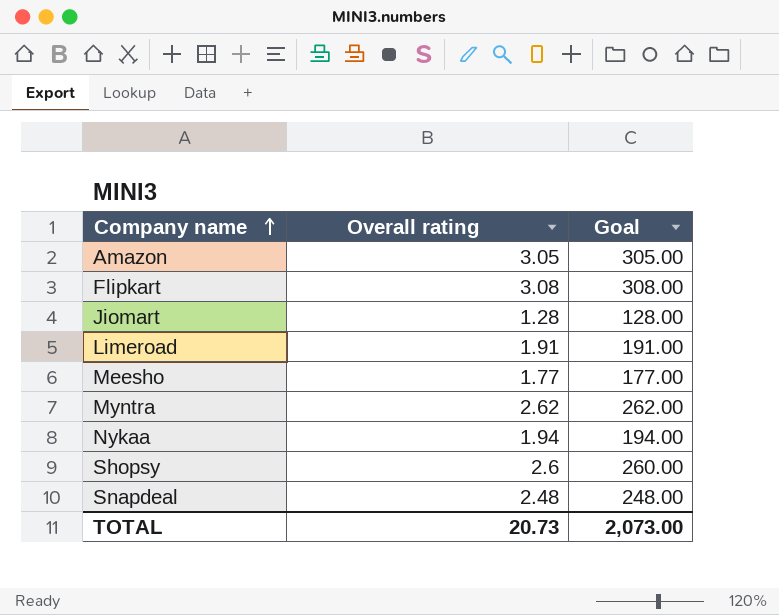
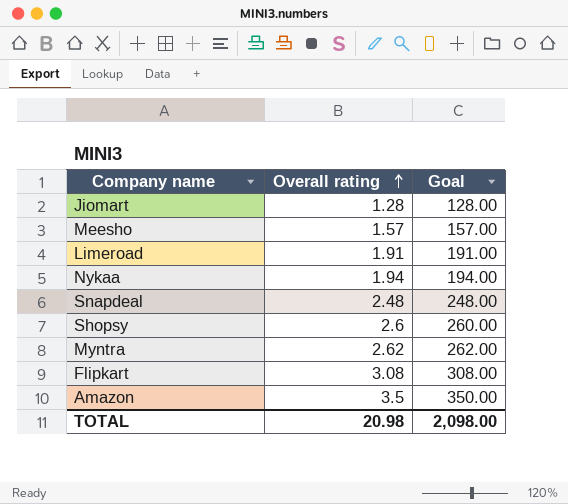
row order: Company name ascending -> Overall rating ascending
Meesho | Overall rating: 1.77 -> 1.57
Meesho | Goal: 177.00 -> 157.00
Amazon | Overall rating: 3.05 -> 3.5
Amazon | Goal: 305.00 -> 350.00
TOTAL | Overall rating: 20.73 -> 20.98
TOTAL | Goal: 2,073.00 -> 2,098.00

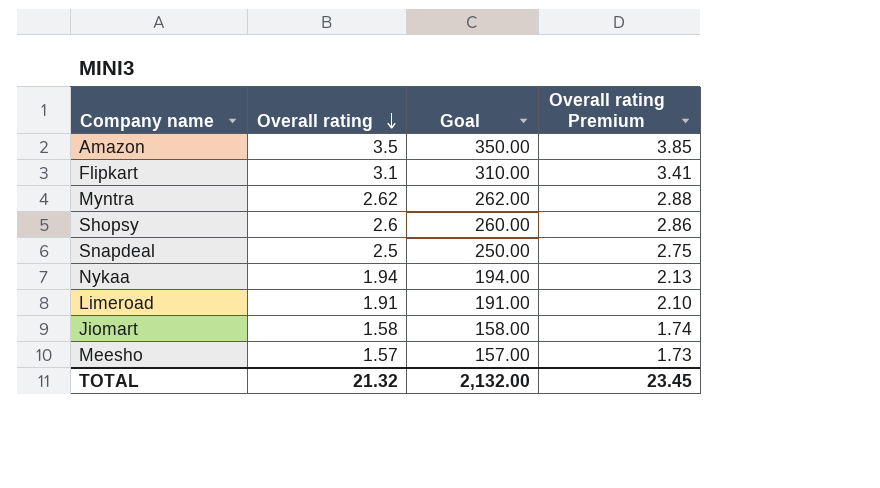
row order: Overall rating ascending -> Overall rating descending
column Overall rating Premium | formula: none -> [Overall rating] * 1.1
Flipkart | Overall rating: 3.08 -> 3.1
Flipkart | Goal: 308.00 -> 310.00
Snapdeal | Overall rating: 2.48 -> 2.5
Snapdeal | Goal: 248.00 -> 250.00
Jiomart | Overall rating: 1.28 -> 1.58
Jiomart | Goal: 128.00 -> 158.00
TOTAL | Overall rating: 20.98 -> 21.32
TOTAL | Goal: 2,098.00 -> 2,132.00

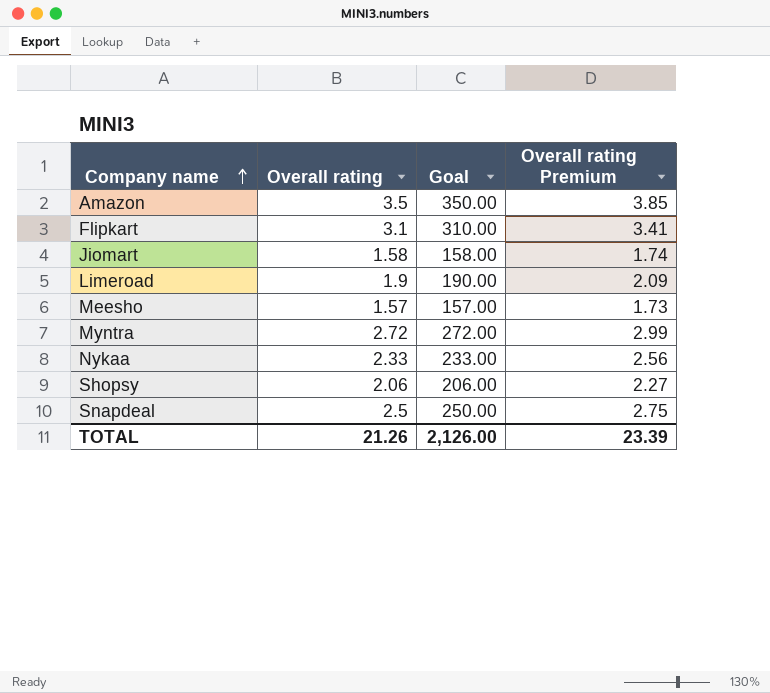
row order: Overall rating descending -> Company name ascending
Limeroad | Overall rating: 1.91 -> 1.9
Limeroad | Goal: 191.00 -> 190.00
Limeroad | Overall rating Premium: 2.10 -> 2.09
Myntra | Overall rating: 2.62 -> 2.72
Myntra | Goal: 262.00 -> 272.00
Myntra | Overall rating Premium: 2.88 -> 2.99
Nykaa | Overall rating: 1.94 -> 2.33
Nykaa | Goal: 194.00 -> 233.00
Nykaa | Overall rating Premium: 2.13 -> 2.56
Shopsy | Overall rating: 2.6 -> 2.06
Shopsy | Goal: 260.00 -> 206.00
Shopsy | Overall rating Premium: 2.86 -> 2.27
TOTAL | Overall rating: 21.32 -> 21.26
TOTAL | Goal: 2,132.00 -> 2,126.00
TOTAL | Overall rating Premium: 23.45 -> 23.39

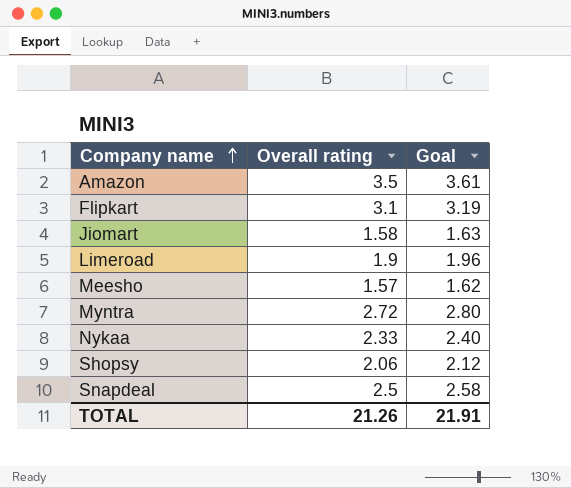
column Overall rating Premium | formula: [Overall rating] * 1.1 -> none
column Goal | formula: [Overall rating] * 100 -> [Overall rating] * 1.03
TOTAL | Goal: 2,126.00 -> 21.91

